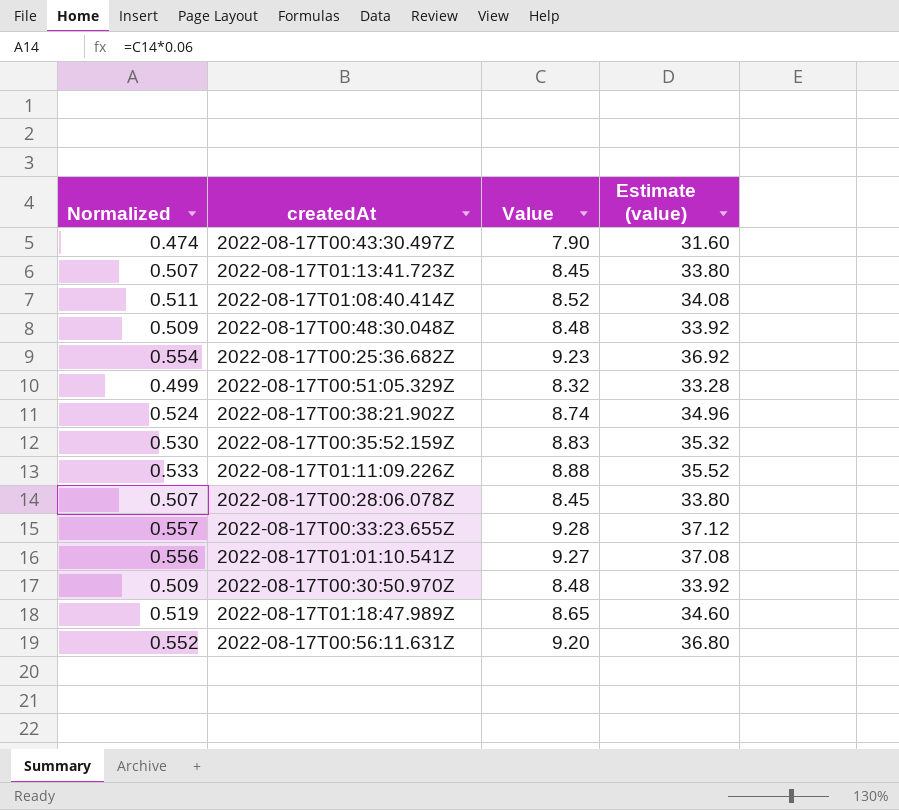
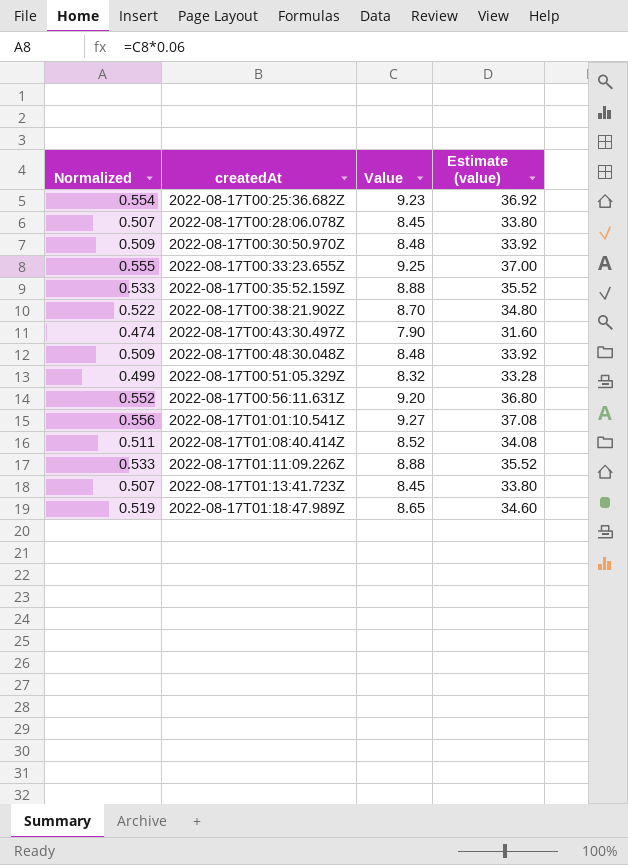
row order: none -> createdAt ascending
2022-08-17T00:33:23.655Z | Normalized: 0.557 -> 0.555
2022-08-17T00:33:23.655Z | Value: 9.28 -> 9.25
2022-08-17T00:33:23.655Z | Estimate (value): 37.12 -> 37.00
2022-08-17T00:35:52.159Z | Normalized: 0.530 -> 0.533
2022-08-17T00:35:52.159Z | Value: 8.83 -> 8.88
2022-08-17T00:35:52.159Z | Estimate (value): 35.32 -> 35.52
2022-08-17T00:38:21.902Z | Normalized: 0.524 -> 0.522
2022-08-17T00:38:21.902Z | Value: 8.74 -> 8.70
2022-08-17T00:38:21.902Z | Estimate (value): 34.96 -> 34.80

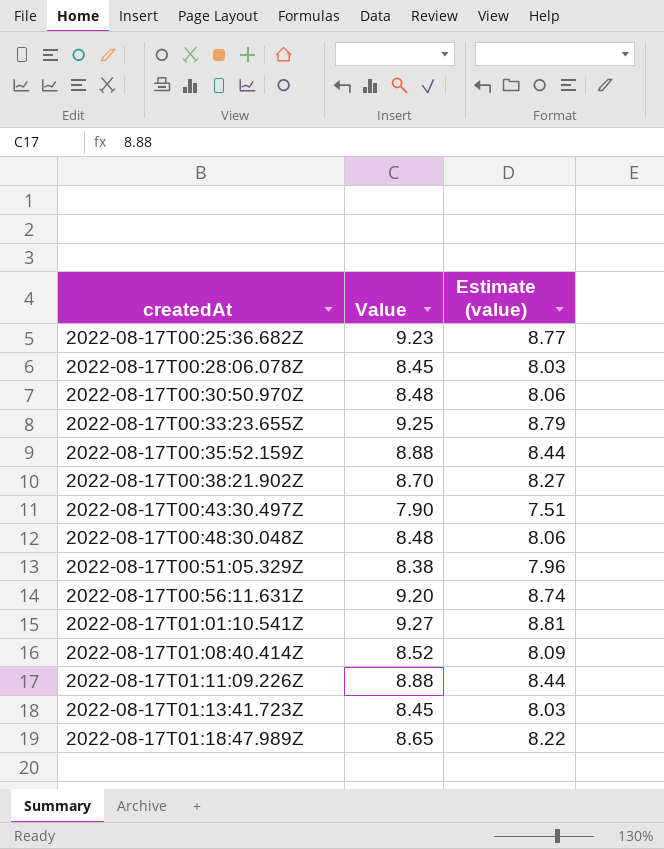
column Normalized | formula: [Value] * 0.06 -> none
column Estimate (value) | formula: [Value] * 4 -> [Value] * 0.95
2022-08-17T00:51:05.329Z | Value: 8.32 -> 8.38

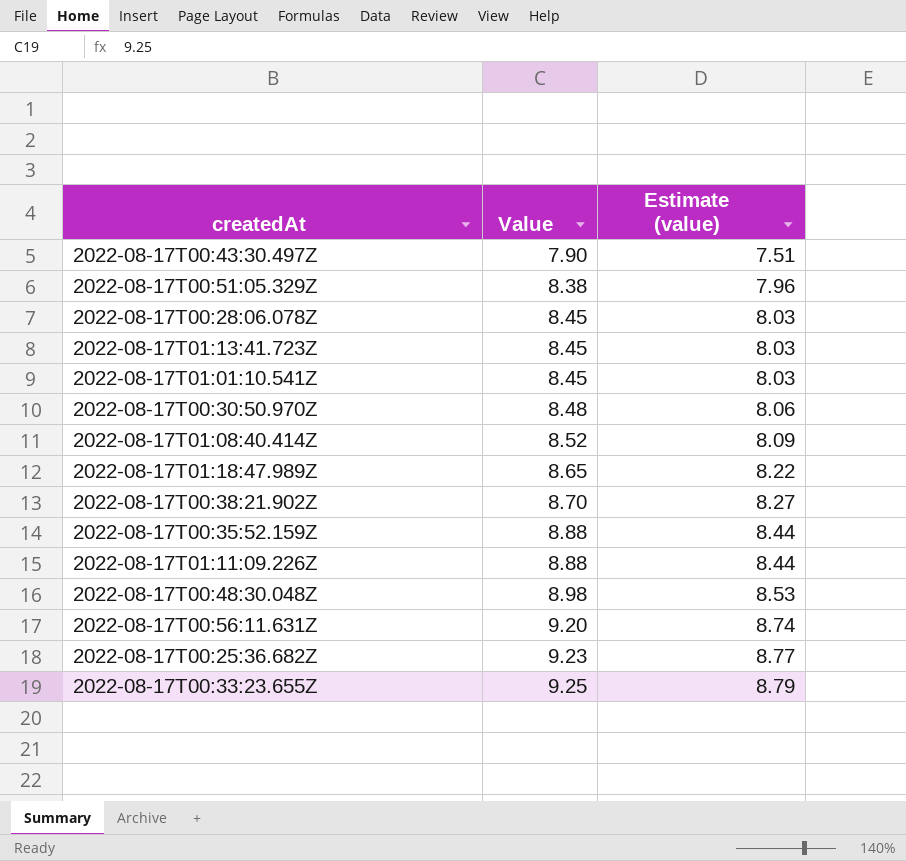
row order: createdAt ascending -> Value ascending
2022-08-17T01:01:10.541Z | Value: 9.27 -> 8.45
2022-08-17T01:01:10.541Z | Estimate (value): 8.81 -> 8.03
2022-08-17T00:48:30.048Z | Value: 8.48 -> 8.98
2022-08-17T00:48:30.048Z | Estimate (value): 8.06 -> 8.53

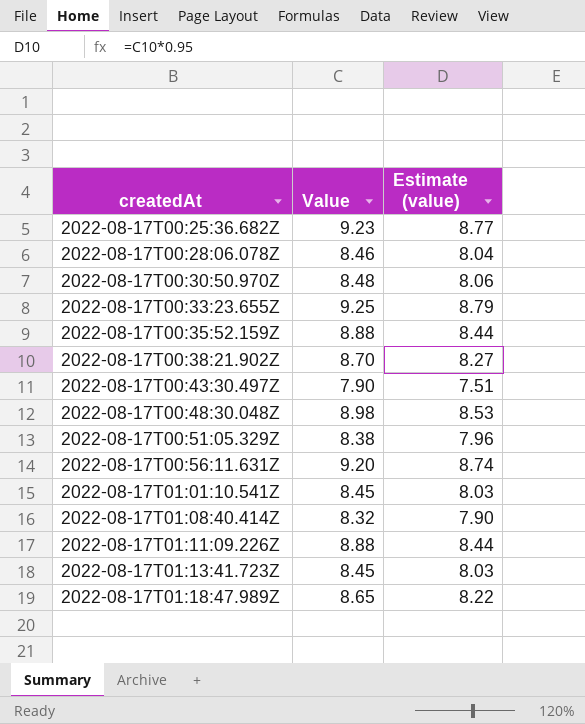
row order: Value ascending -> createdAt ascending
2022-08-17T00:28:06.078Z | Value: 8.45 -> 8.46
2022-08-17T00:28:06.078Z | Estimate (value): 8.03 -> 8.04
2022-08-17T01:08:40.414Z | Value: 8.52 -> 8.32
2022-08-17T01:08:40.414Z | Estimate (value): 8.09 -> 7.90

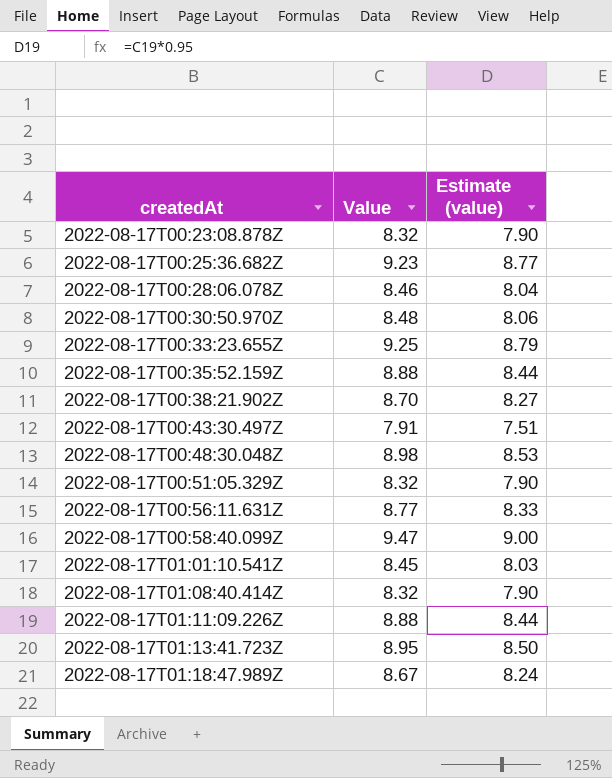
row 2022-08-17T00:23:08.878Z: none -> 8.32 | 7.90
2022-08-17T00:43:30.497Z | Value: 7.90 -> 7.91
2022-08-17T00:51:05.329Z | Value: 8.38 -> 8.32
2022-08-17T00:51:05.329Z | Estimate (value): 7.96 -> 7.90
2022-08-17T00:56:11.631Z | Value: 9.20 -> 8.77
2022-08-17T00:56:11.631Z | Estimate (value): 8.74 -> 8.33
row 2022-08-17T00:58:40.099Z: none -> 9.47 | 9.00
2022-08-17T01:13:41.723Z | Value: 8.45 -> 8.95
2022-08-17T01:13:41.723Z | Estimate (value): 8.03 -> 8.50
2022-08-17T01:18:47.989Z | Value: 8.65 -> 8.67
2022-08-17T01:18:47.989Z | Estimate (value): 8.22 -> 8.24

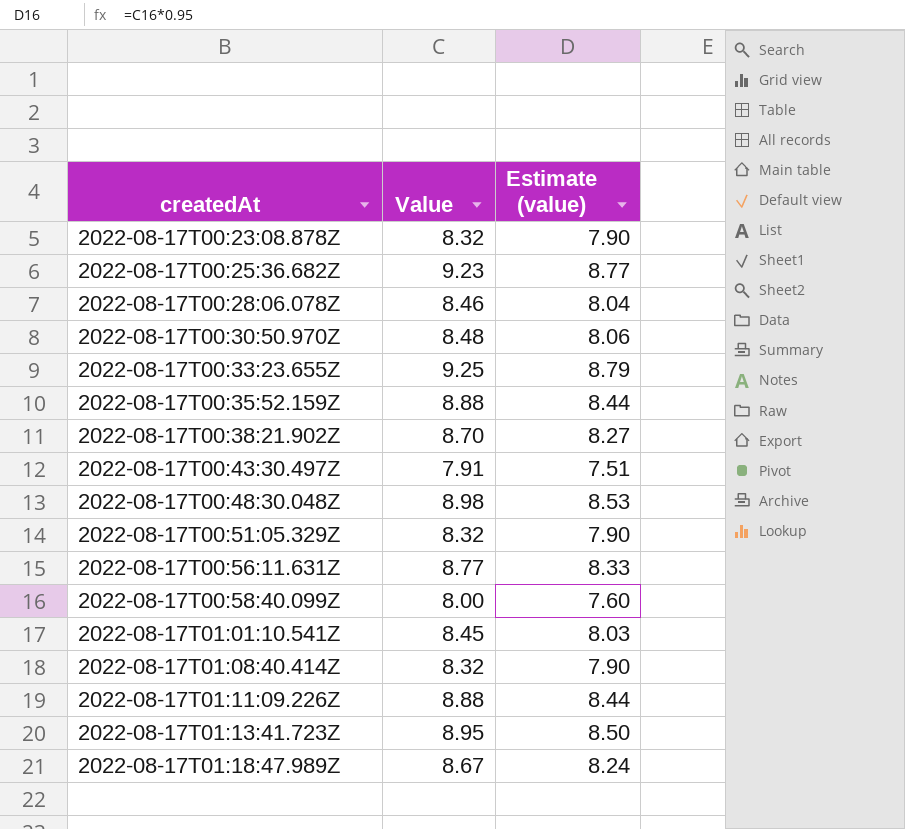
2022-08-17T00:58:40.099Z | Value: 9.47 -> 8.00
2022-08-17T00:58:40.099Z | Estimate (value): 9.00 -> 7.60

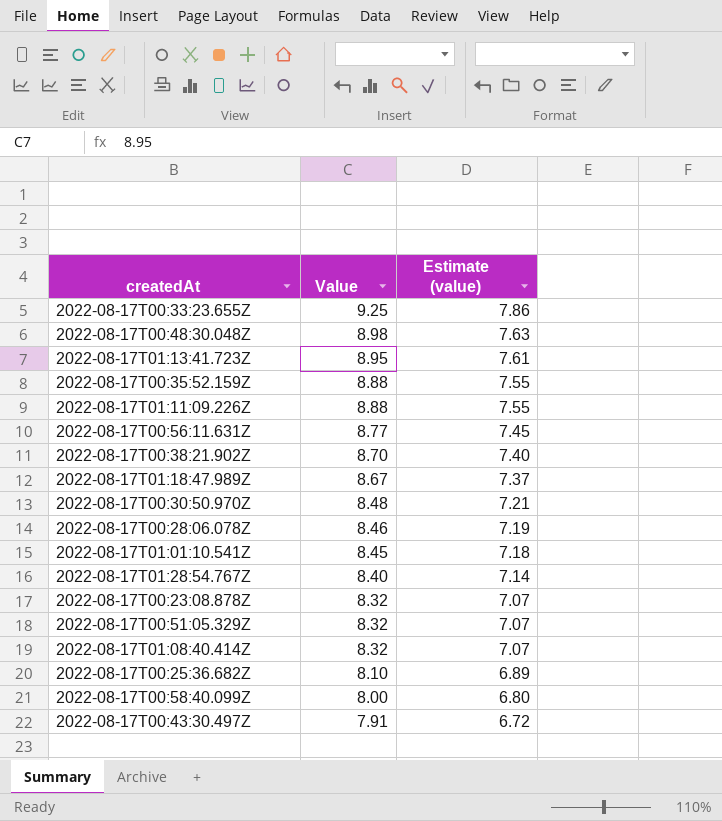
row order: createdAt ascending -> Value descending
column Estimate (value) | formula: [Value] * 0.95 -> [Value] * 0.85
row 2022-08-17T01:28:54.767Z: none -> 8.40 | 7.14
2022-08-17T00:25:36.682Z | Value: 9.23 -> 8.10

